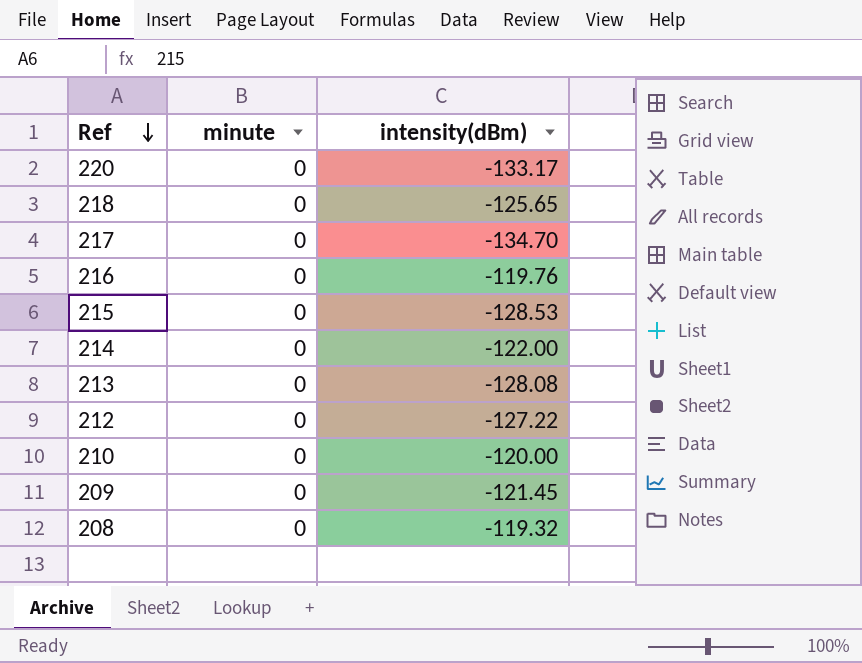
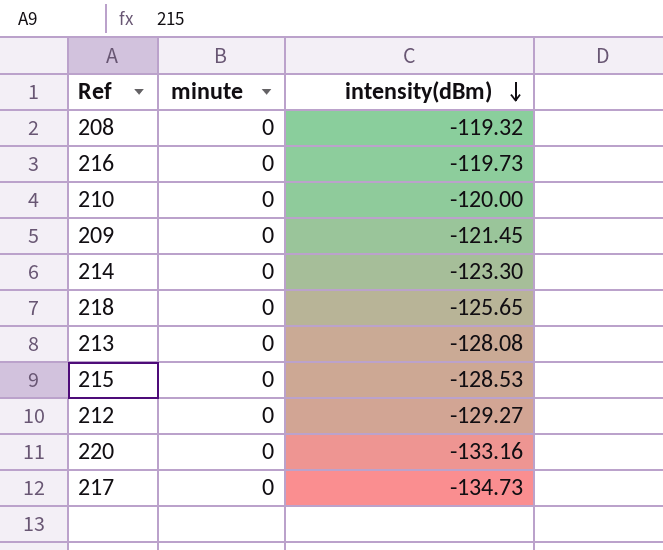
row order: Ref descending -> intensity(dBm) descending
216 | intensity(dBm): -119.76 -> -119.73
214 | intensity(dBm): -122.00 -> -123.30
212 | intensity(dBm): -127.22 -> -129.27
220 | intensity(dBm): -133.17 -> -133.16
217 | intensity(dBm): -134.70 -> -134.73

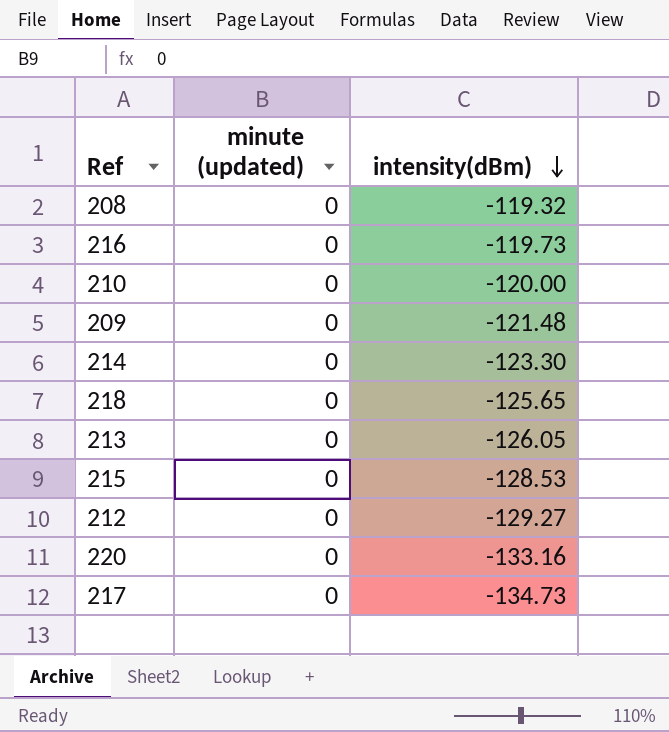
column name: minute -> minute (updated)
209 | intensity(dBm): -121.45 -> -121.48
213 | intensity(dBm): -128.08 -> -126.05

